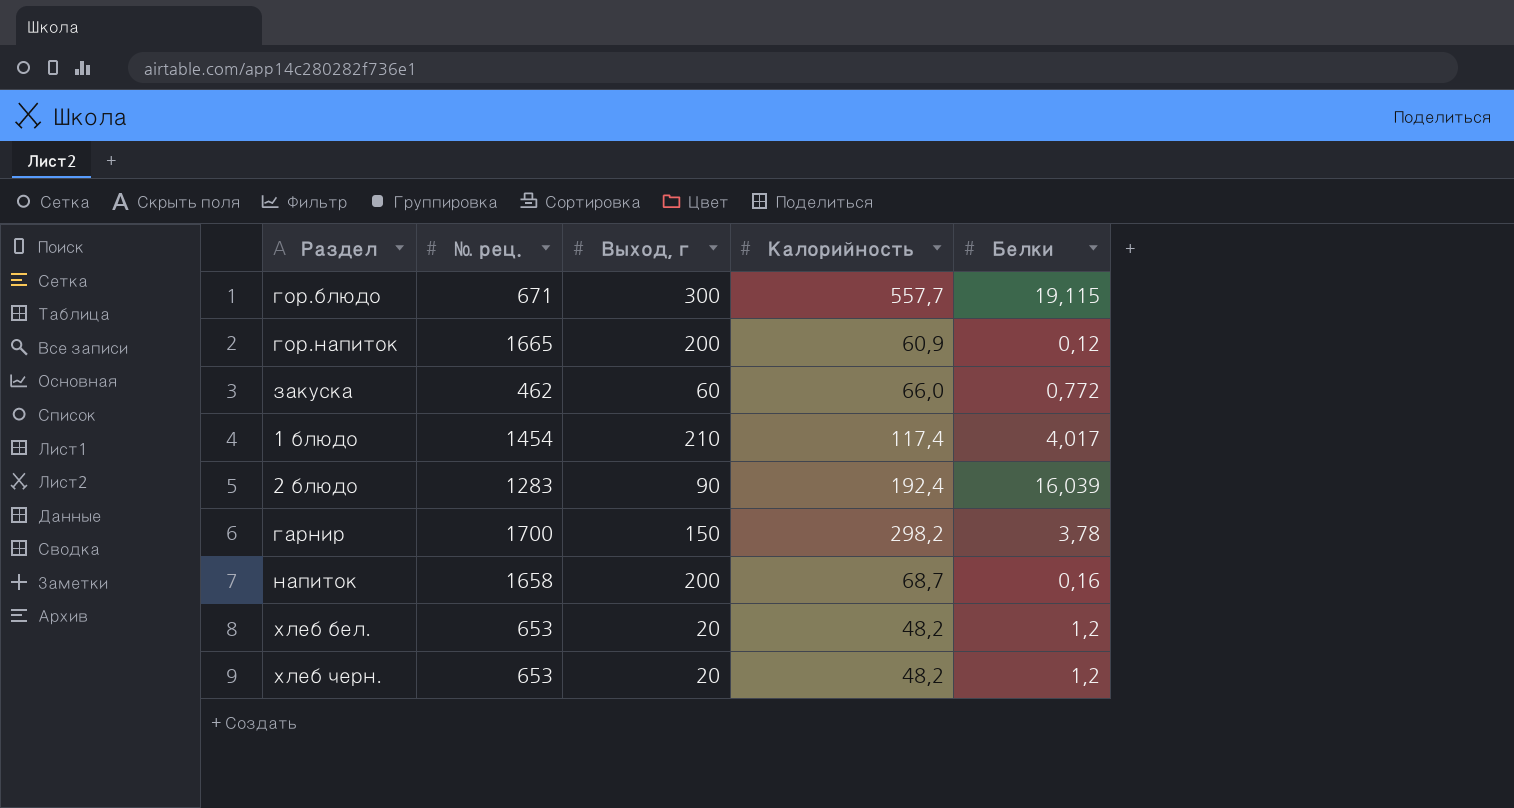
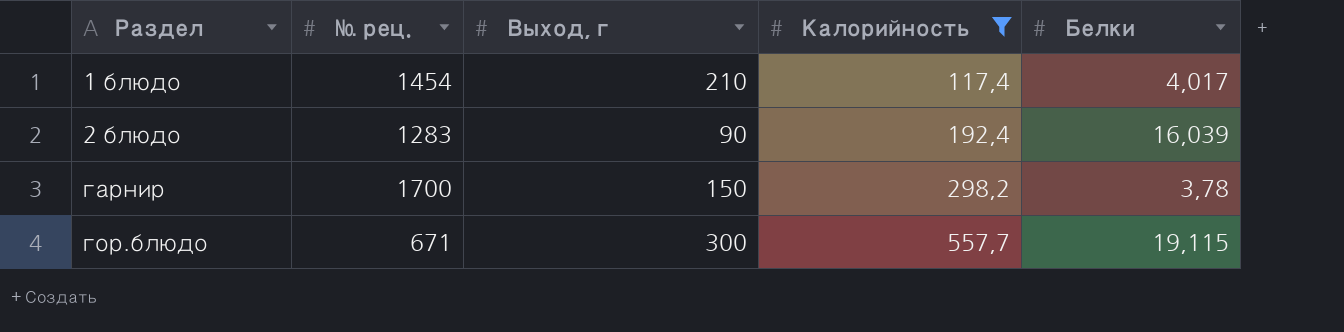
filter: none -> Калорийность >= 117,4
row order: none -> Раздел ascending

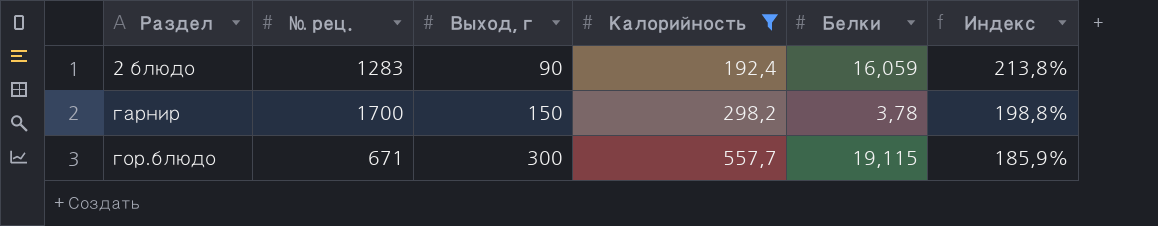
column Индекс | formula: none -> [Калорийность] / [Выход, г]
row 1 блюдо: 1454 | 210 | 117,4 | 4,017 -> none
2 блюдо | Белки: 16,039 -> 16,059

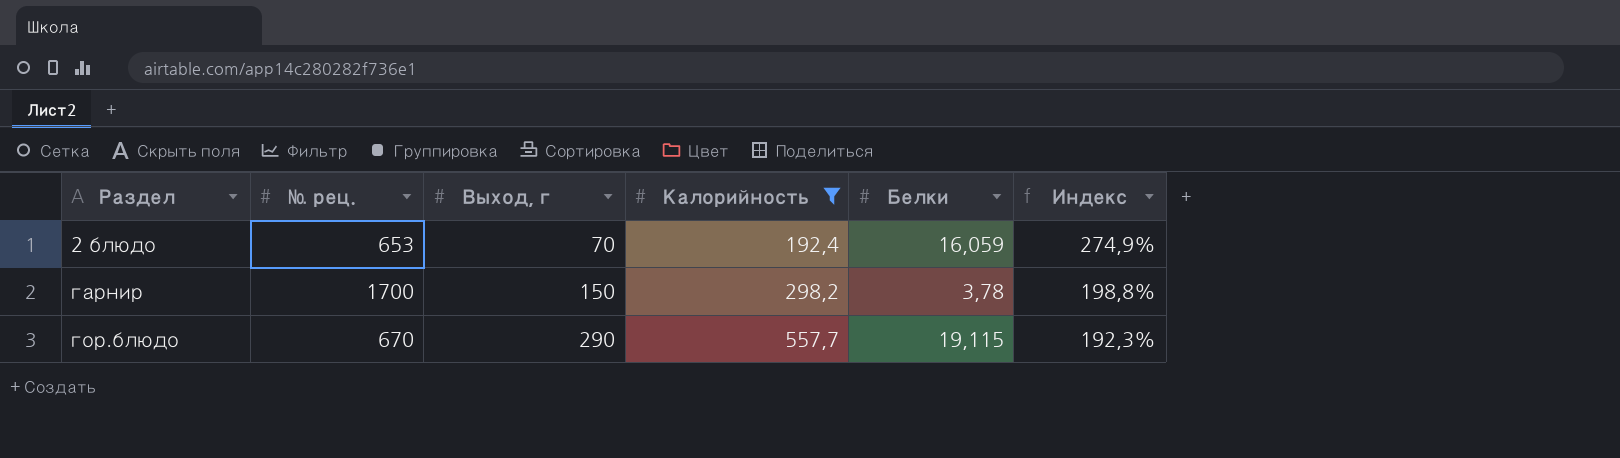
2 блюдо | № рец.: 1283 -> 653
2 блюдо | Выход, г: 90 -> 70
2 блюдо | Индекс: 213,8% -> 274,9%
гор.блюдо | № рец.: 671 -> 670
гор.блюдо | Выход, г: 300 -> 290
гор.блюдо | Индекс: 185,9% -> 192,3%

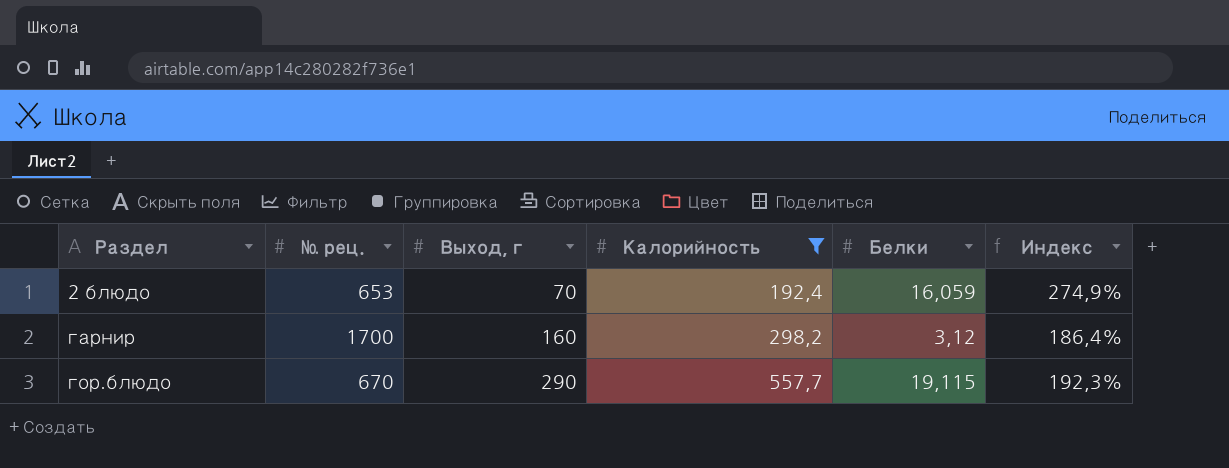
гарнир | Выход, г: 150 -> 160
гарнир | Белки: 3,78 -> 3,12
гарнир | Индекс: 198,8% -> 186,4%

